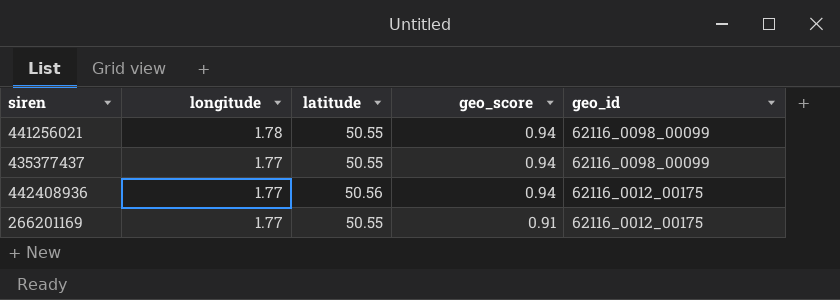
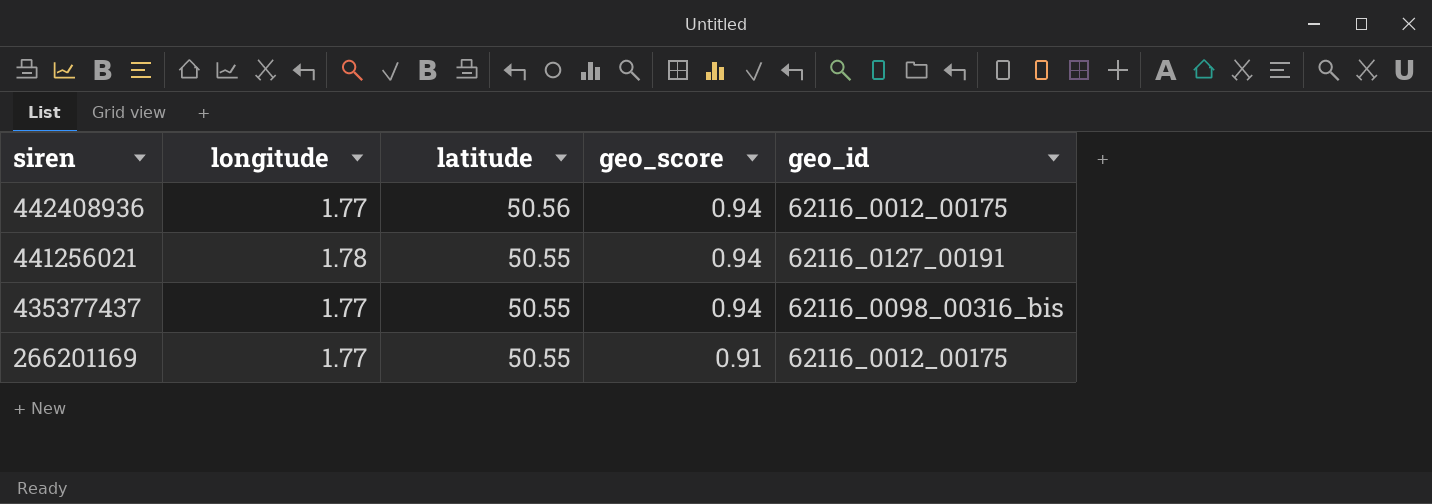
row order: longitude descending -> siren descending
441256021 | geo_id: 62116_0098_00099 -> 62116_0127_00191
435377437 | geo_id: 62116_0098_00099 -> 62116_0098_00316_bis

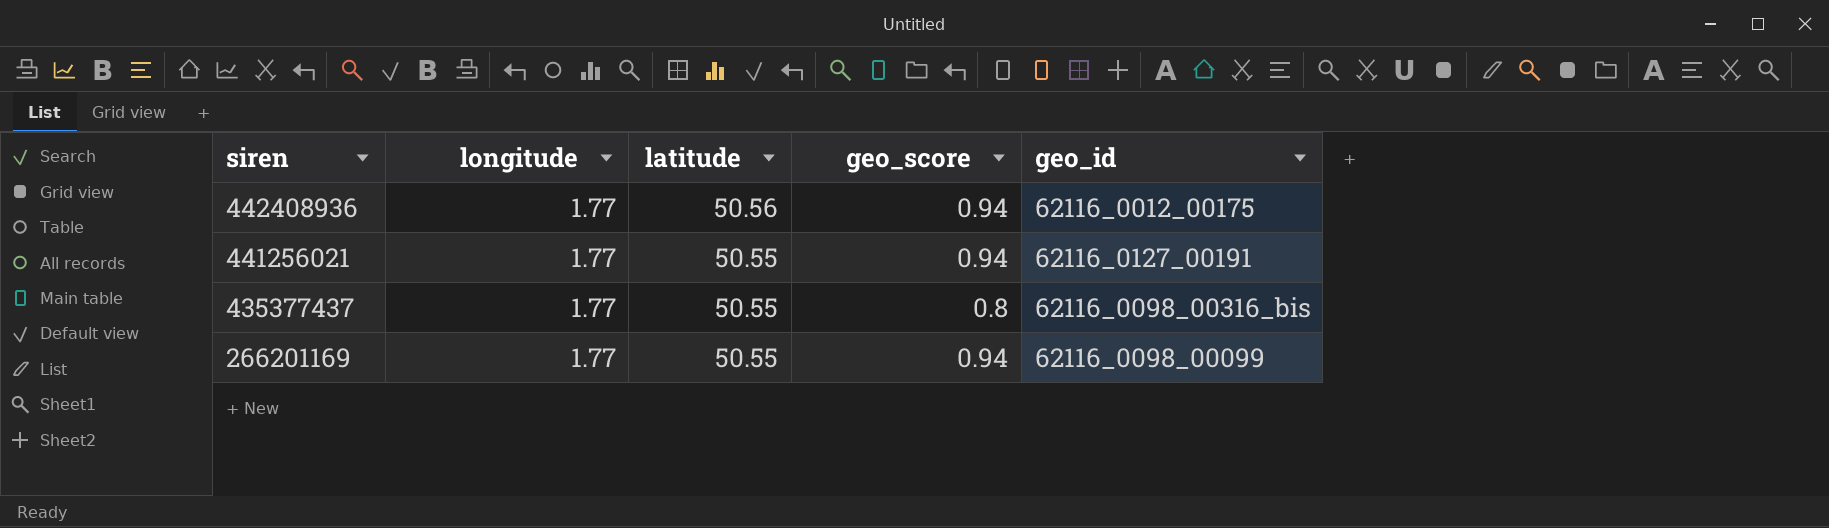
441256021 | longitude: 1.78 -> 1.77
435377437 | geo_score: 0.94 -> 0.8
266201169 | geo_score: 0.91 -> 0.94
266201169 | geo_id: 62116_0012_00175 -> 62116_0098_00099

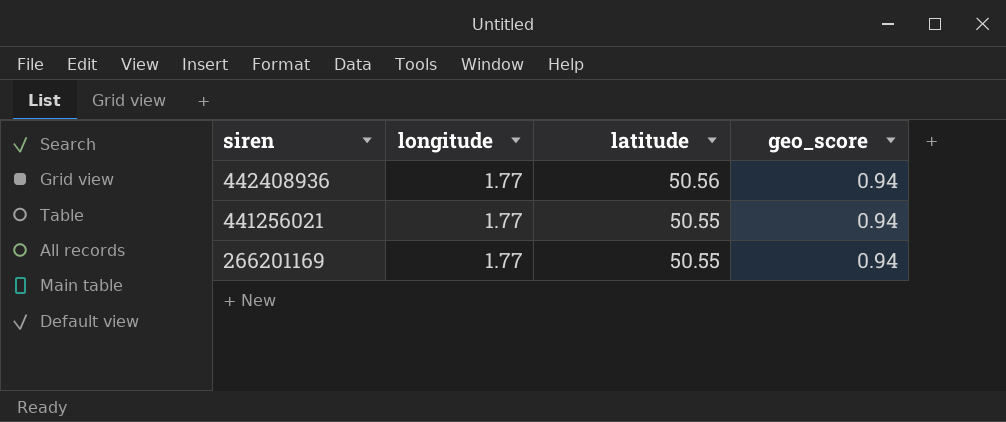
column geo_id | position: 5 -> none
row 435377437: 1.77 | 50.55 | 0.8 | 62116_0098_00316_bis -> none

